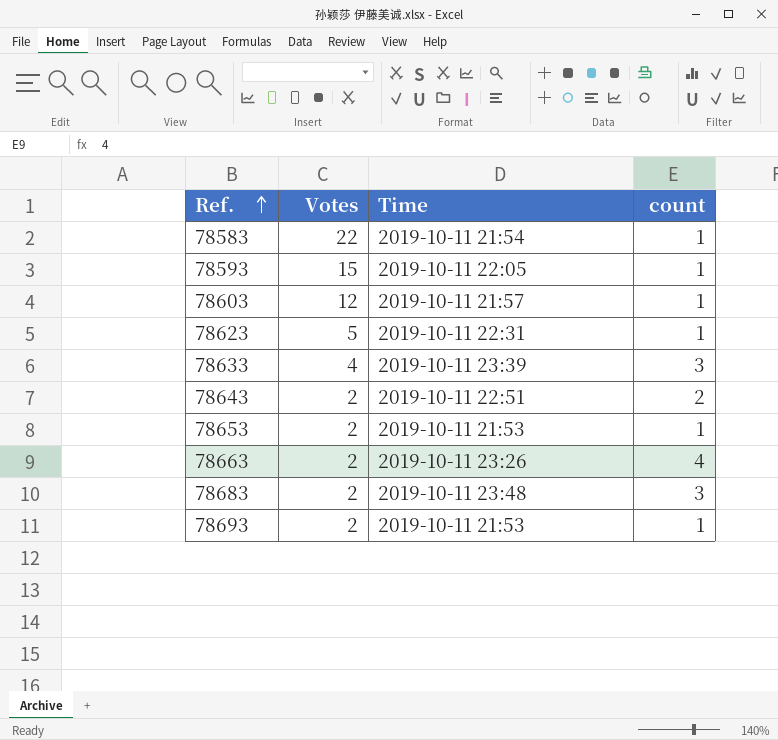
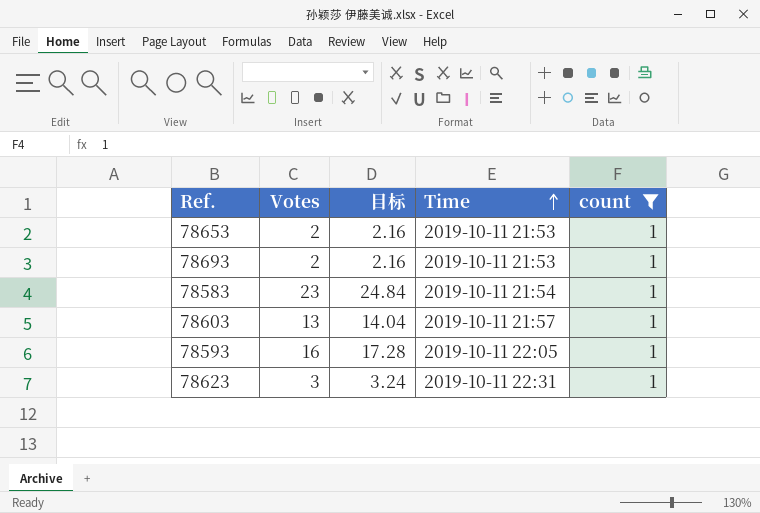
filter: none -> count = 1
row order: Ref. ascending -> Time ascending
column 目标 | formula: none -> [Votes] * 1.08
78583 | Votes: 22 -> 23
78603 | Votes: 12 -> 13
78593 | Votes: 15 -> 16
78623 | Votes: 5 -> 3

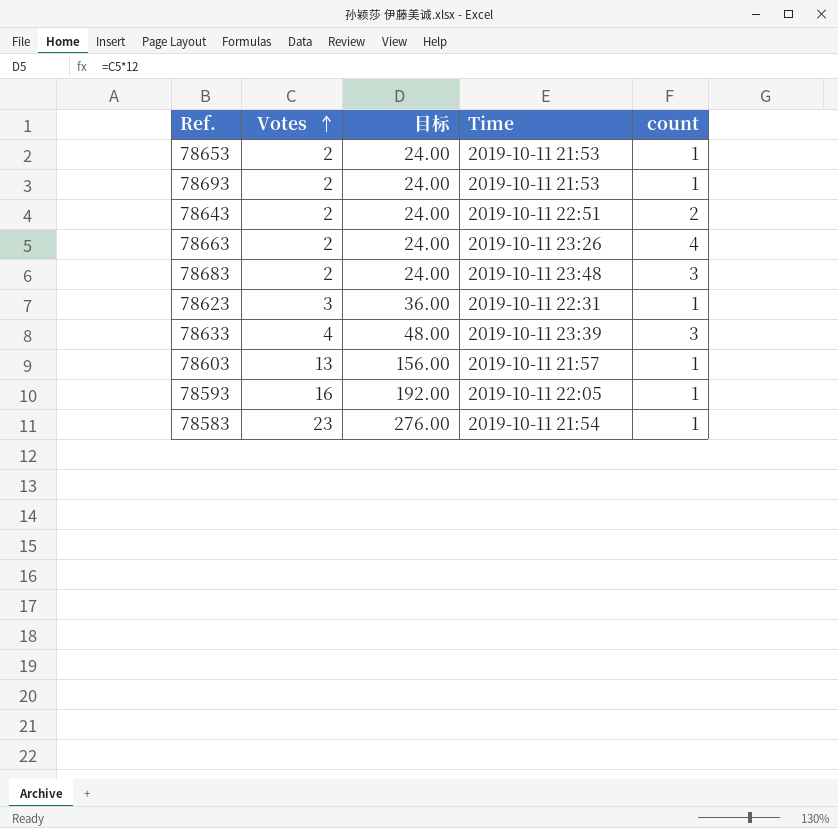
filter: count = 1 -> none
row order: Time ascending -> Votes ascending
column 目标 | formula: [Votes] * 1.08 -> [Votes] * 12

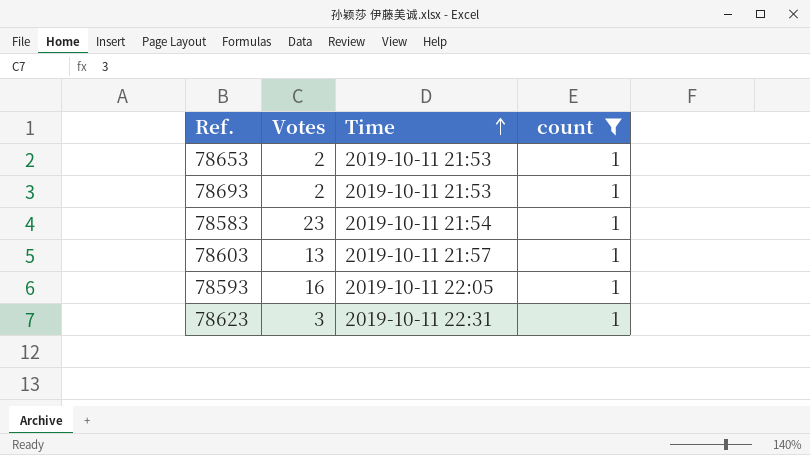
filter: none -> count = 1
row order: Votes ascending -> Time ascending
column 目标 | formula: [Votes] * 12 -> none

